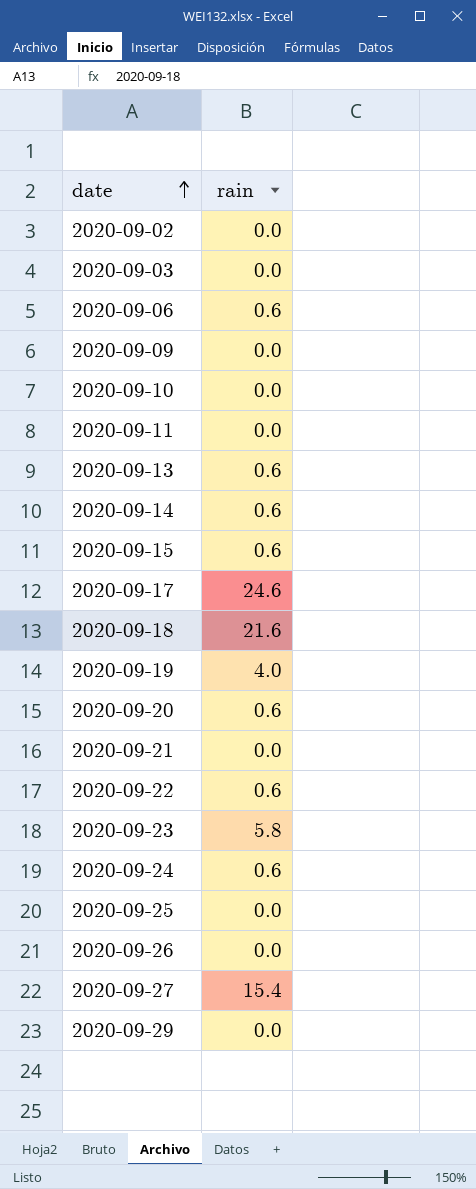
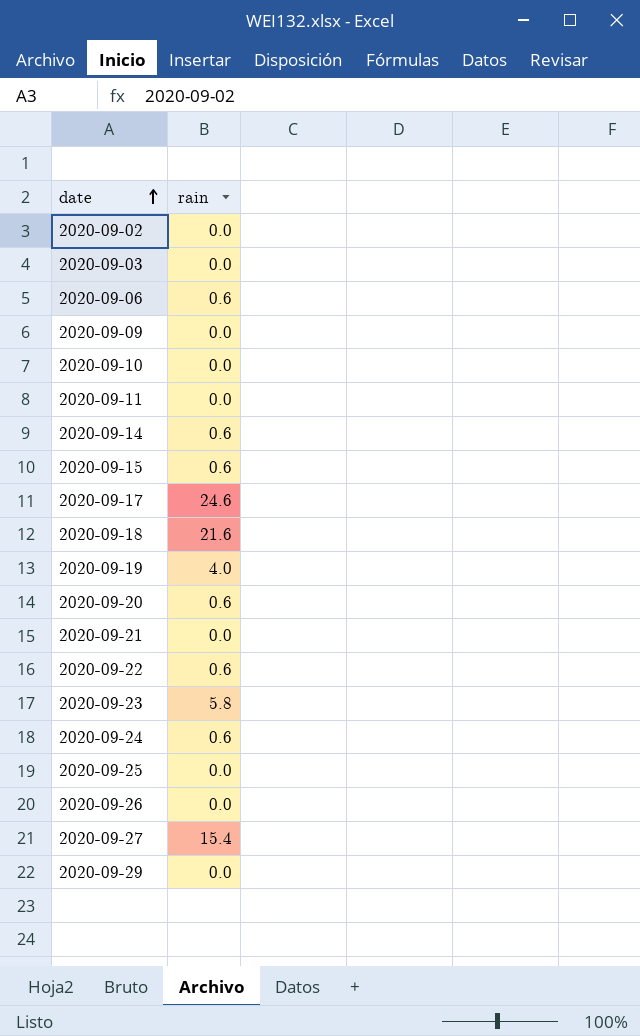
row 2020-09-13: 0.6 -> none

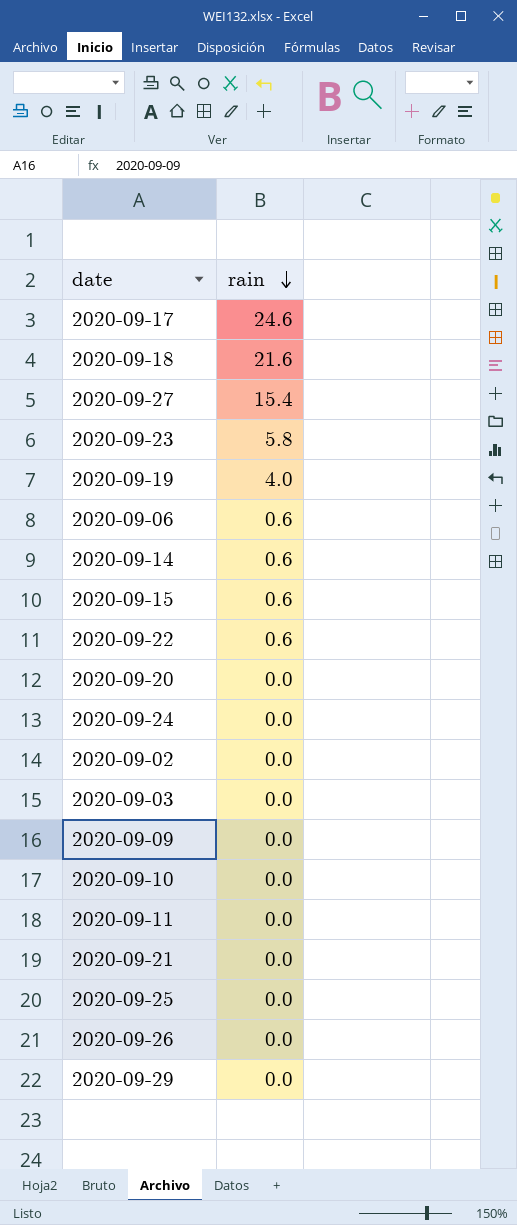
row order: date ascending -> rain descending
2020-09-20 | rain: 0.6 -> 0.0
2020-09-24 | rain: 0.6 -> 0.0

